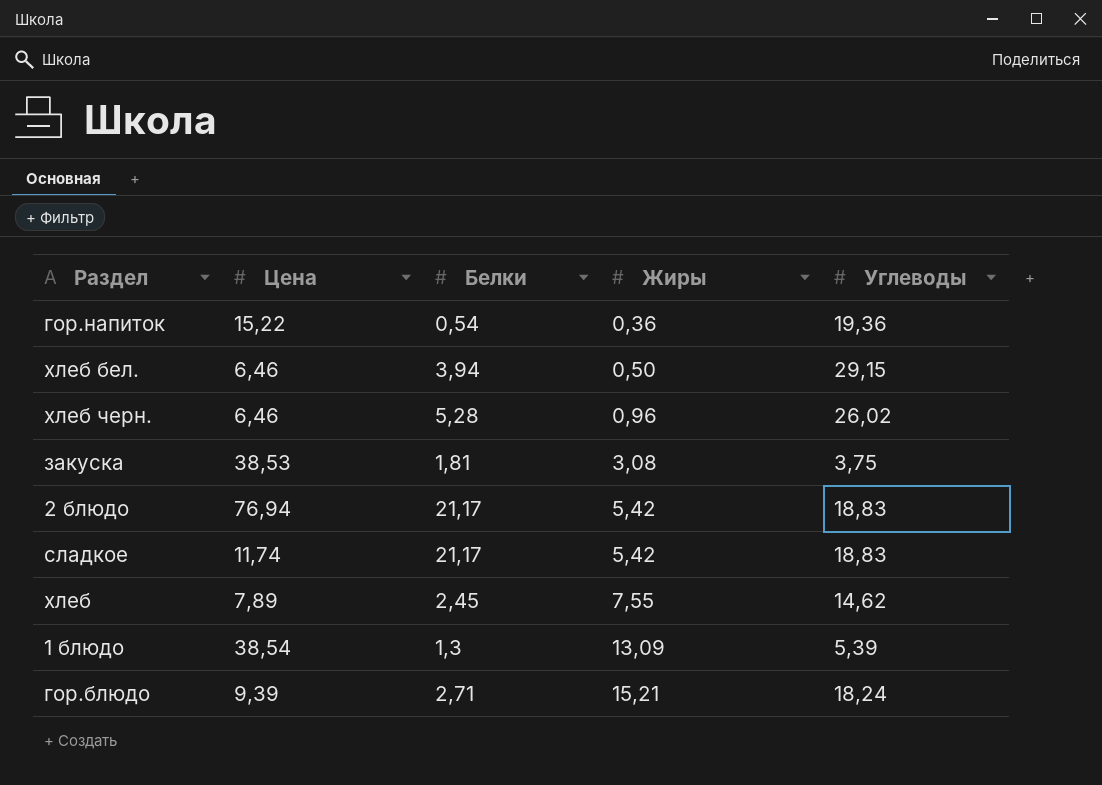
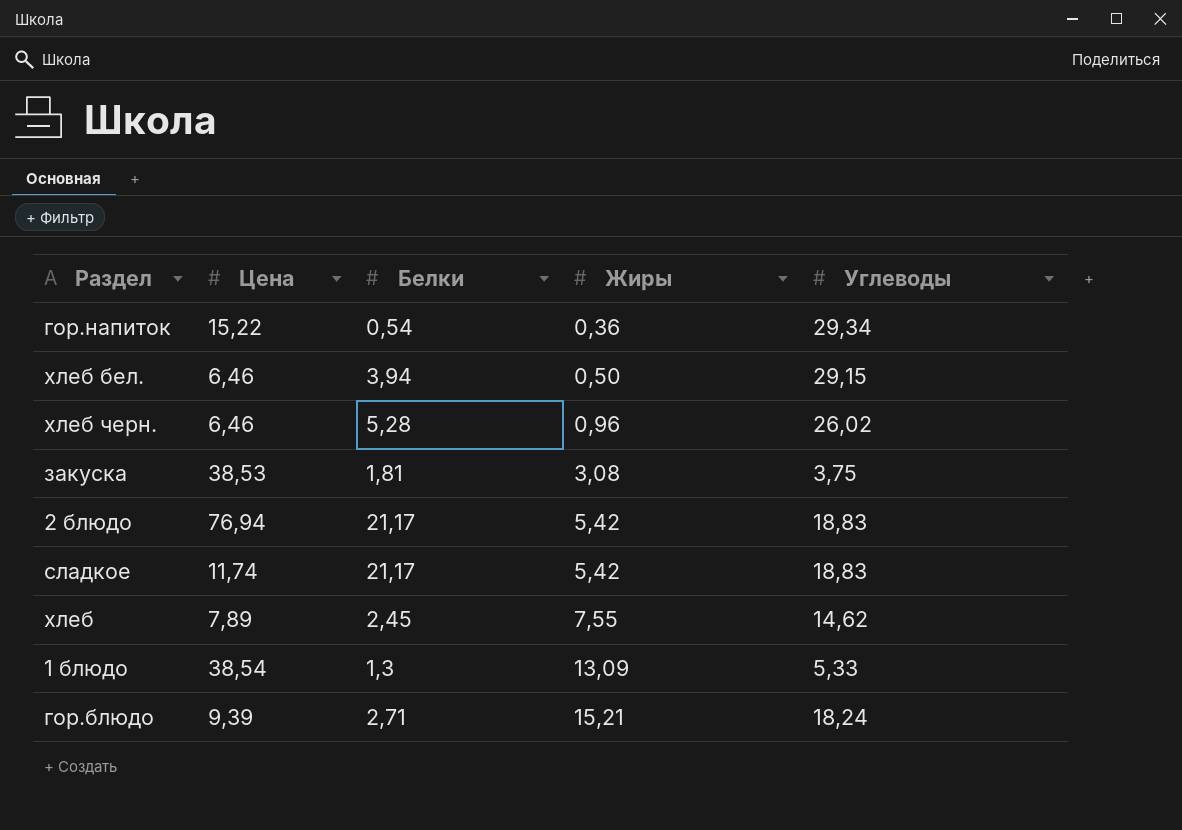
гор.напиток | Углеводы: 19,36 -> 29,34
1 блюдо | Углеводы: 5,39 -> 5,33

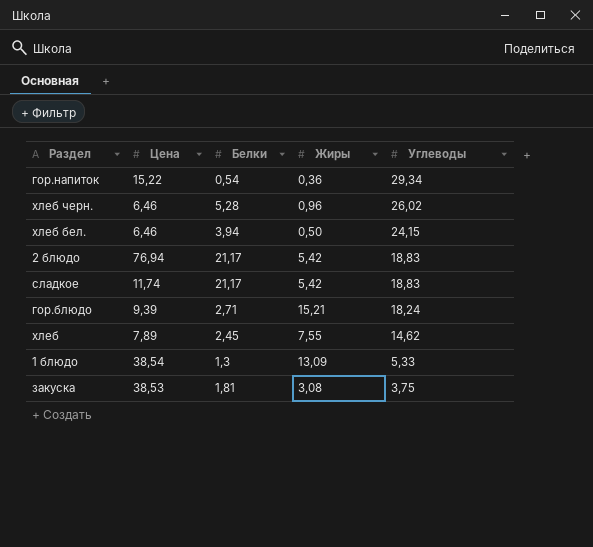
row order: Жиры ascending -> Углеводы descending
хлеб бел. | Углеводы: 29,15 -> 24,15

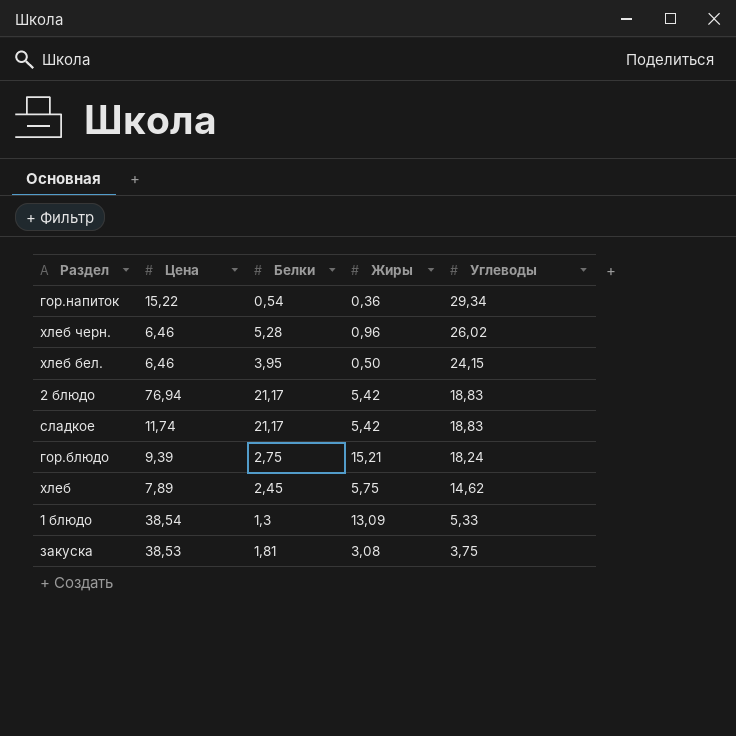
хлеб бел. | Белки: 3,94 -> 3,95
гор.блюдо | Белки: 2,71 -> 2,75
хлеб | Жиры: 7,55 -> 5,75

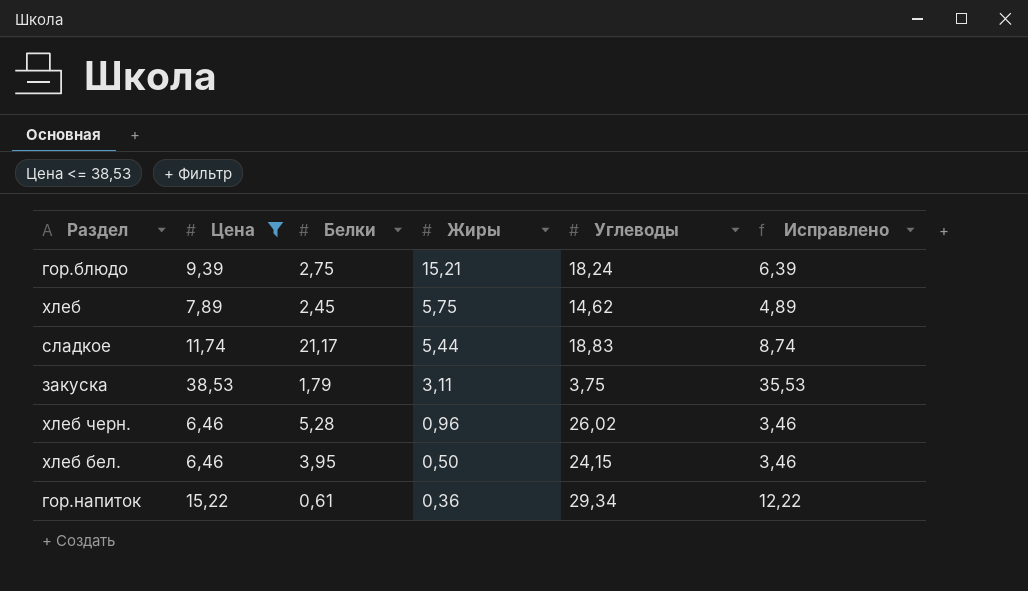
filter: none -> Цена <= 38,53
row order: Углеводы descending -> Жиры descending
column Исправлено | formula: none -> [Цена] - 3
сладкое | Жиры: 5,42 -> 5,44
закуска | Белки: 1,81 -> 1,79
закуска | Жиры: 3,08 -> 3,11
гор.напиток | Белки: 0,54 -> 0,61

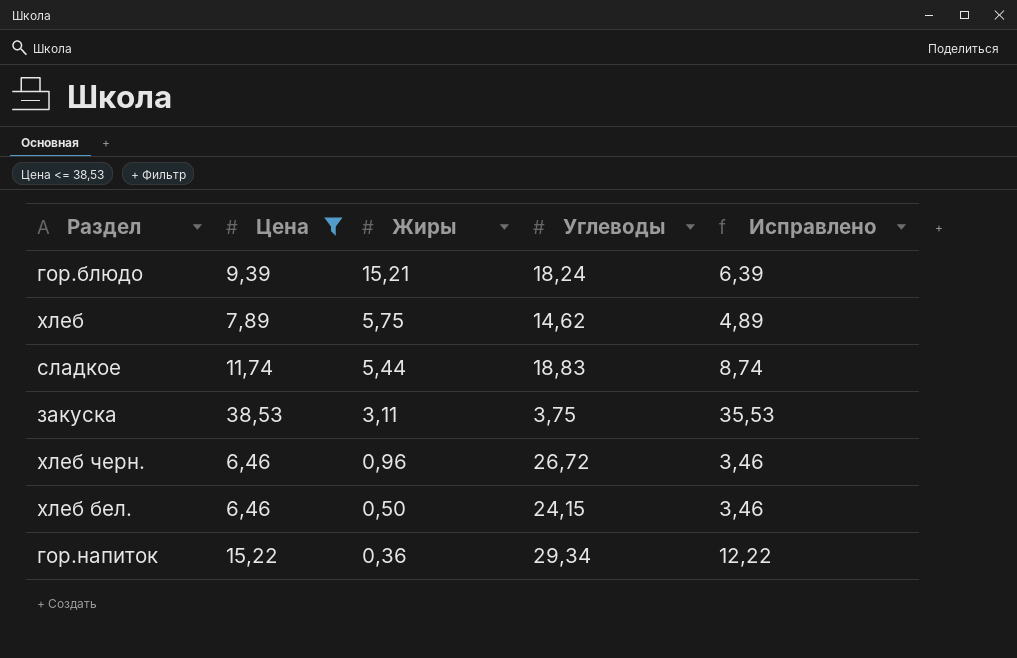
column Белки | position: 3 -> none
хлеб черн. | Углеводы: 26,02 -> 26,72

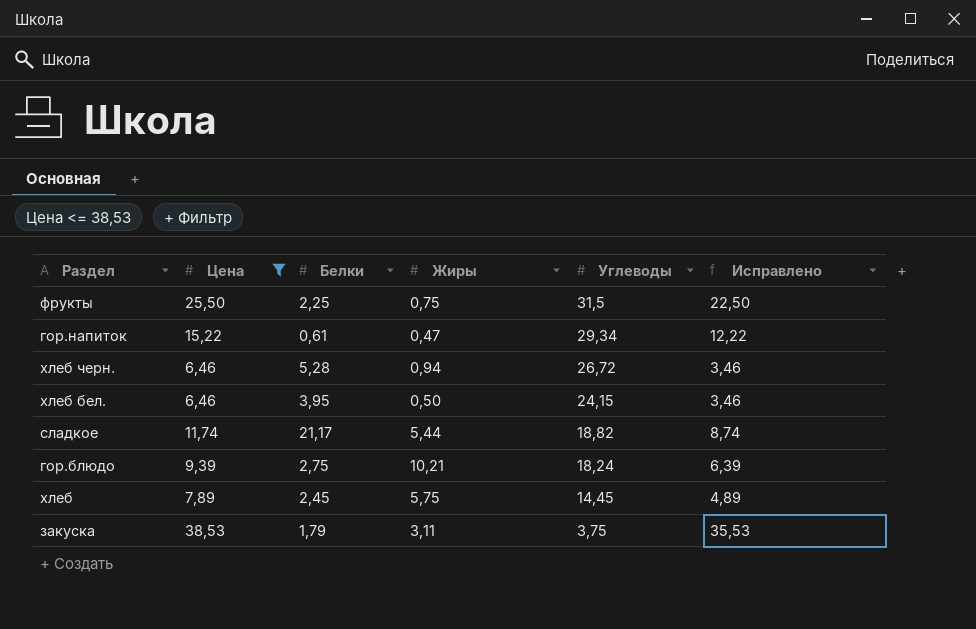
row order: Жиры descending -> Углеводы descending
column Белки | position: none -> 3
row фрукты: none -> 25,50 | 2,25 | 0,75 | 31,5 | 22,50
гор.напиток | Жиры: 0,36 -> 0,47
хлеб черн. | Жиры: 0,96 -> 0,94
сладкое | Углеводы: 18,83 -> 18,82
гор.блюдо | Жиры: 15,21 -> 10,21
хлеб | Углеводы: 14,62 -> 14,45

